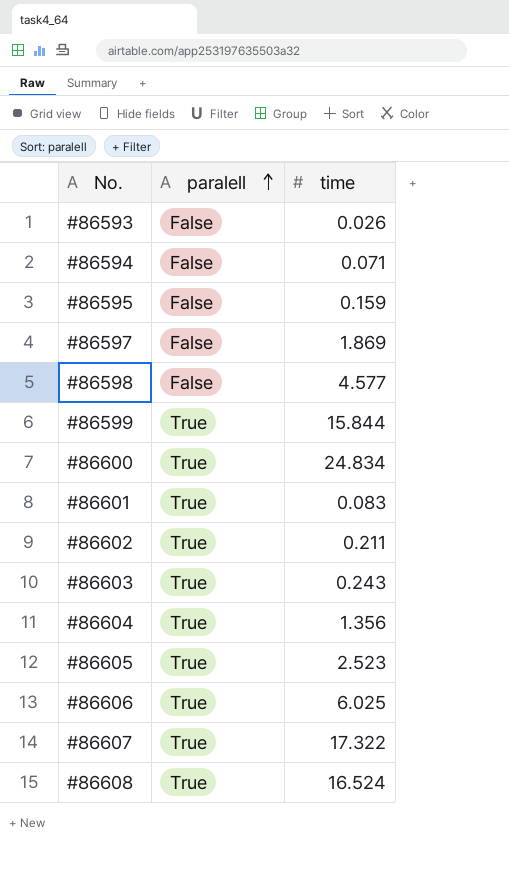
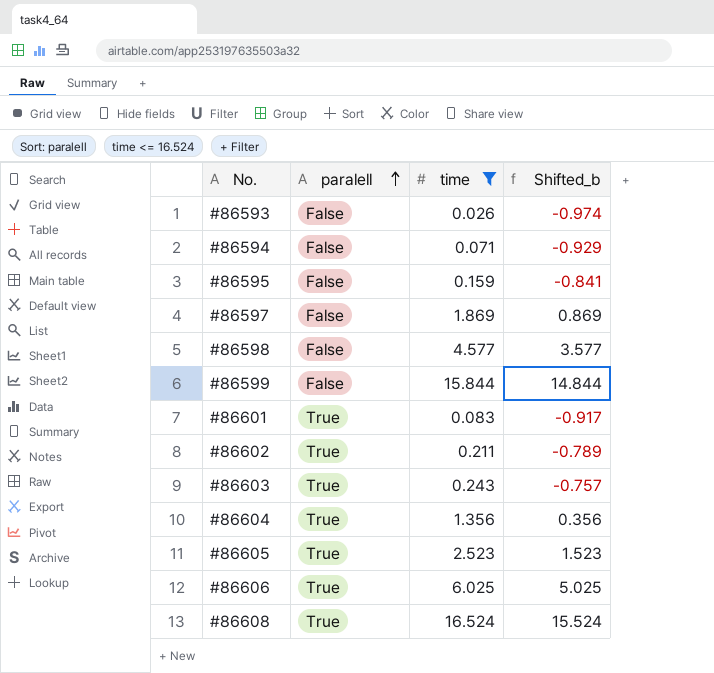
filter: none -> time <= 16.524
column Shifted_b | formula: none -> [time] - 1
#86599 | paralell: True -> False

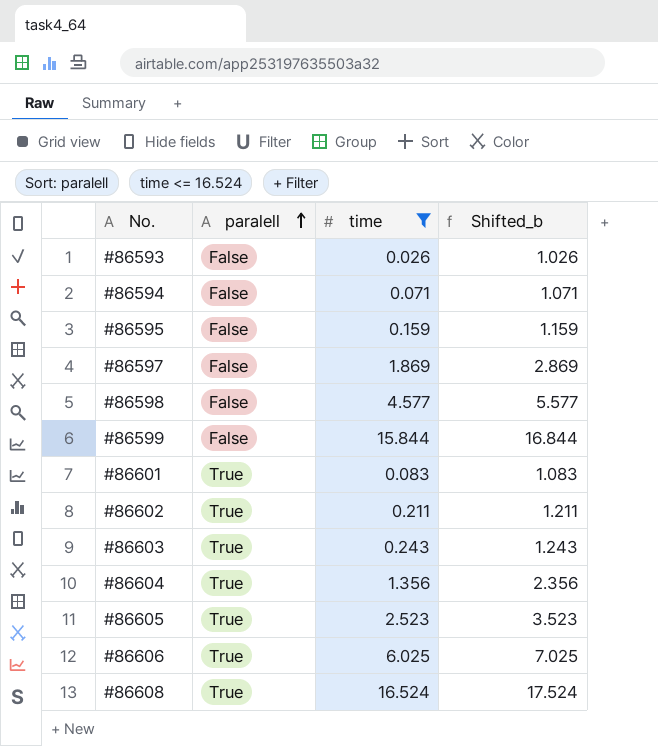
column Shifted_b | formula: [time] - 1 -> [time] + 1

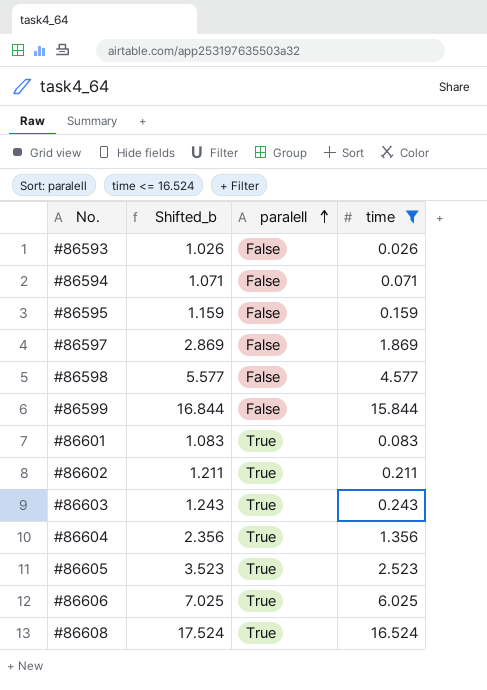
column Shifted_b | position: 4 -> 2

